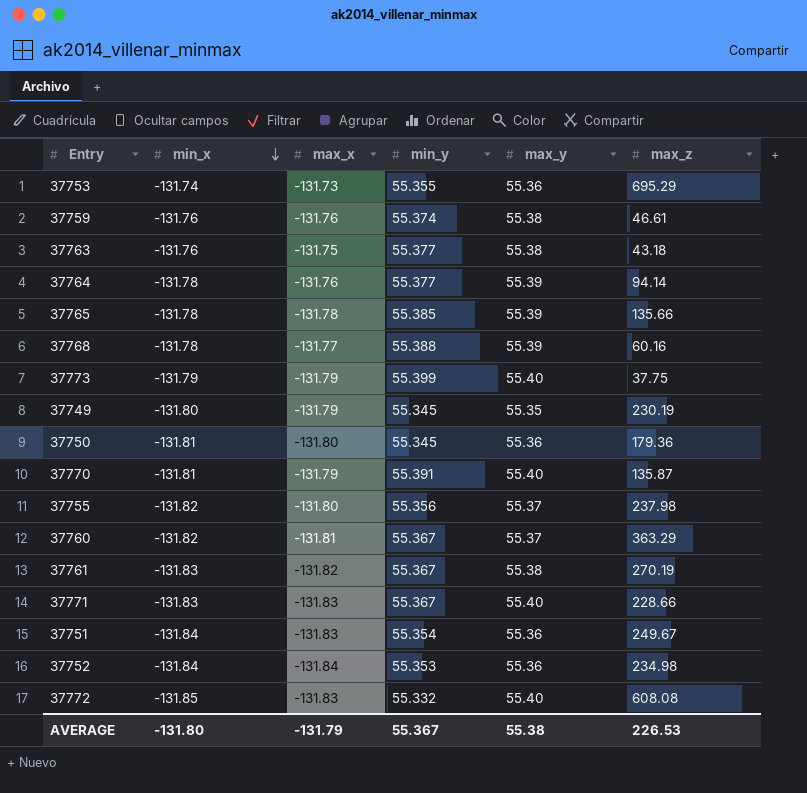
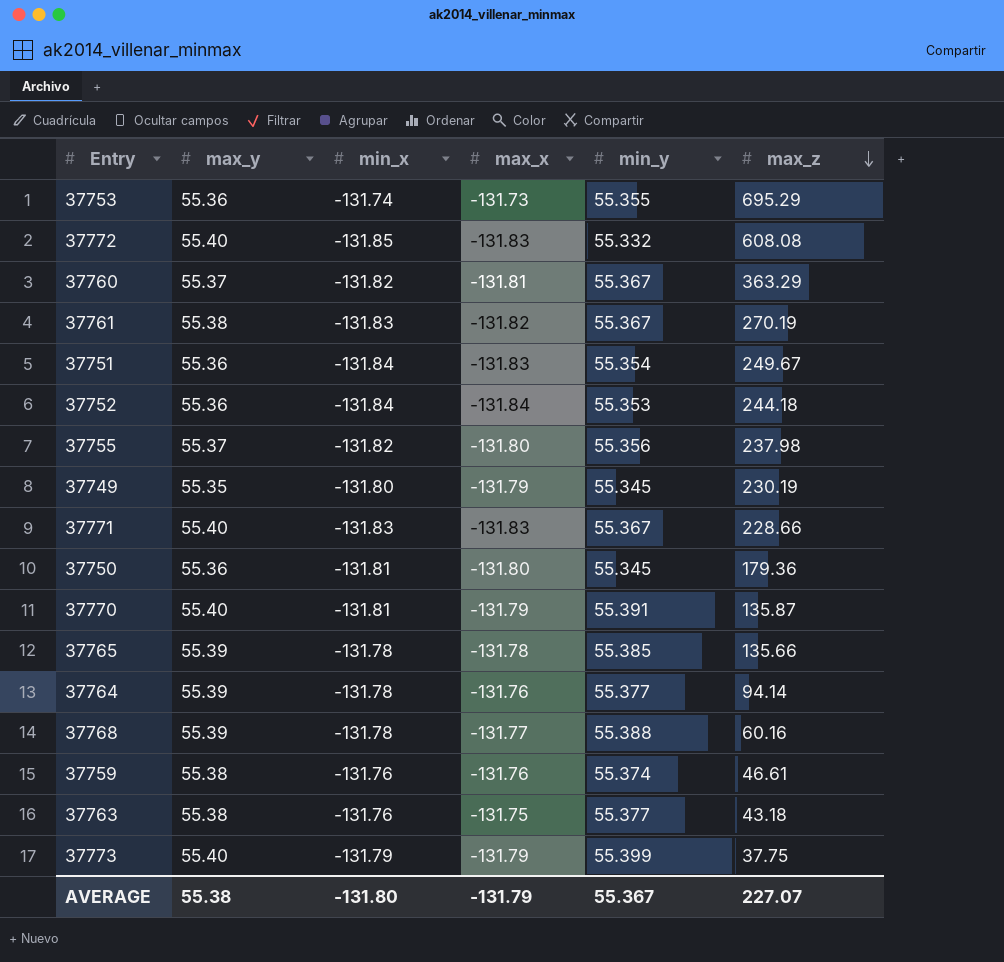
row order: min_x descending -> max_z descending
column max_y | position: 5 -> 2
37752 | max_z: 234.98 -> 244.18
AVERAGE | max_z: 226.53 -> 227.07

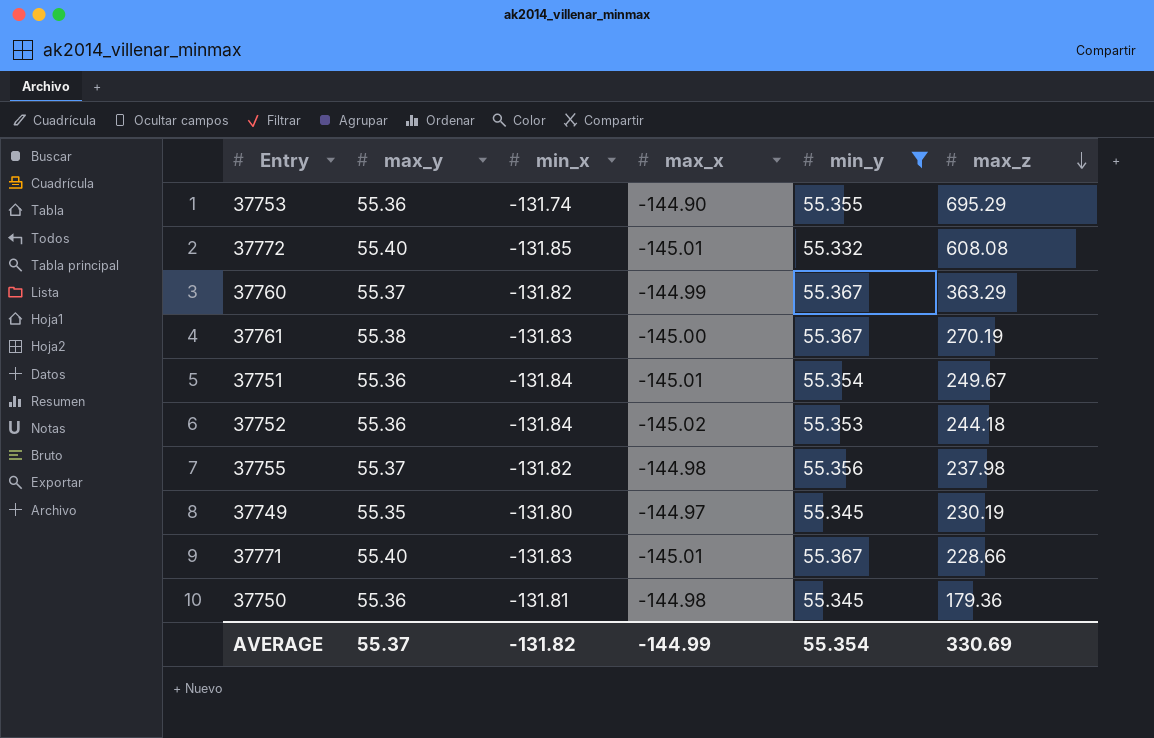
filter: none -> min_y <= 55.367
37753 | max_x: -131.73 -> -144.90
37772 | max_x: -131.83 -> -145.01
37760 | max_x: -131.81 -> -144.99
37761 | max_x: -131.82 -> -145.00
37751 | max_x: -131.83 -> -145.01
37752 | max_x: -131.84 -> -145.02
37755 | max_x: -131.80 -> -144.98
37749 | max_x: -131.79 -> -144.97
37771 | max_x: -131.83 -> -145.01
37750 | max_x: -131.80 -> -144.98
AVERAGE | max_y: 55.38 -> 55.37
AVERAGE | min_x: -131.80 -> -131.82
AVERAGE | max_x: -131.79 -> -144.99
AVERAGE | min_y: 55.367 -> 55.354
AVERAGE | max_z: 227.07 -> 330.69

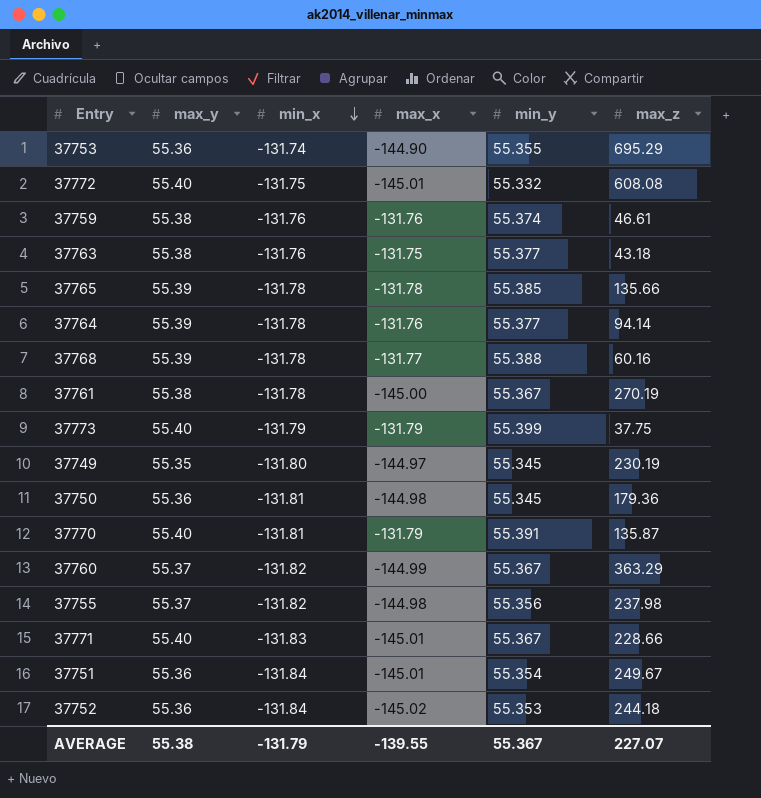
filter: min_y <= 55.367 -> none
row order: max_z descending -> min_x descending
37772 | min_x: -131.85 -> -131.75
37761 | min_x: -131.83 -> -131.78
AVERAGE | max_y: 55.37 -> 55.38
AVERAGE | min_x: -131.82 -> -131.79
AVERAGE | max_x: -144.99 -> -139.55
AVERAGE | min_y: 55.354 -> 55.367
AVERAGE | max_z: 330.69 -> 227.07

